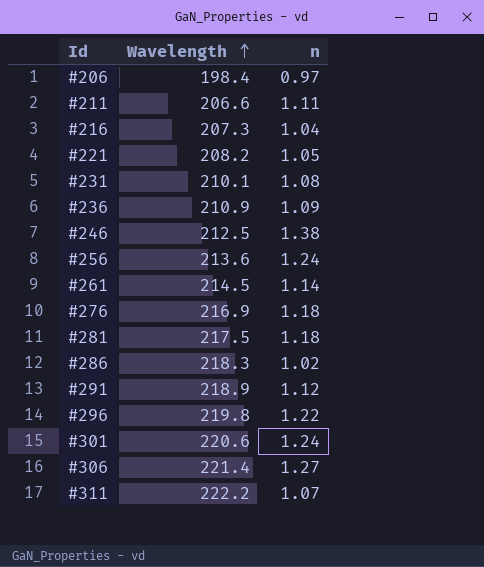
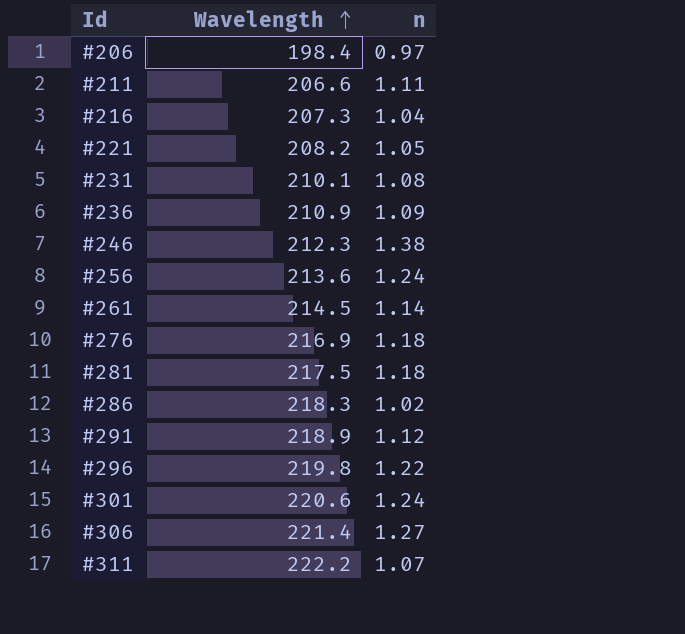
#246 | Wavelength: 212.5 -> 212.3

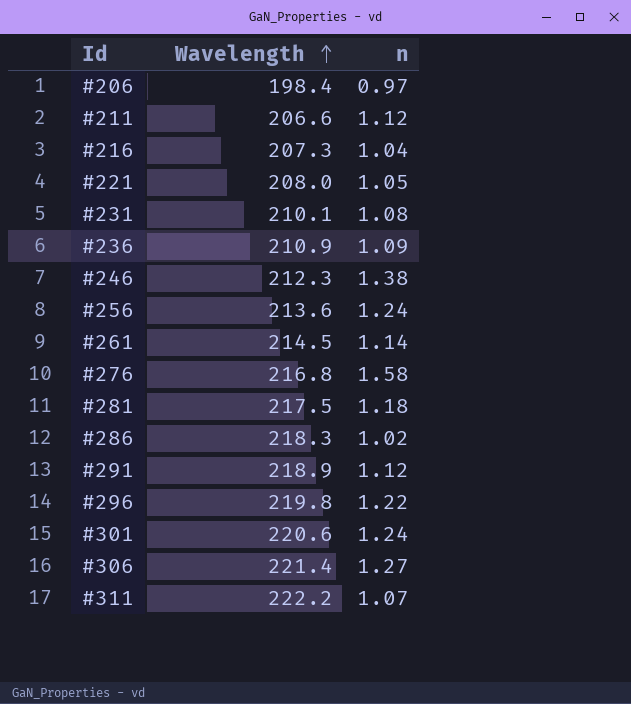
#211 | n: 1.11 -> 1.12
#221 | Wavelength: 208.2 -> 208.0
#276 | Wavelength: 216.9 -> 216.8
#276 | n: 1.18 -> 1.58

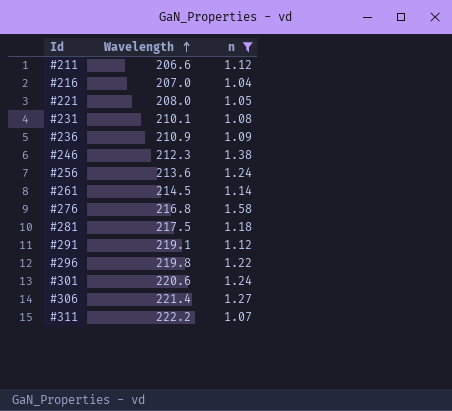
filter: none -> n >= 1.04
#216 | Wavelength: 207.3 -> 207.0
#291 | Wavelength: 218.9 -> 219.1

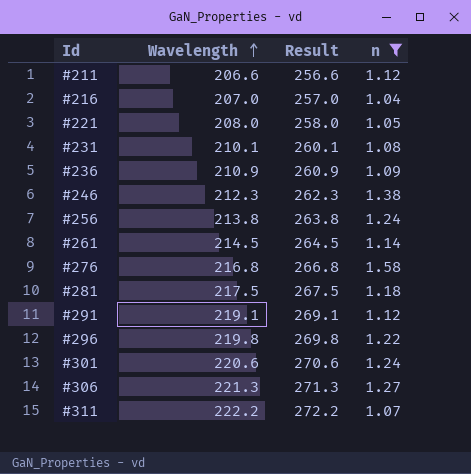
column Result | formula: none -> [Wavelength] + 50
#256 | Wavelength: 213.6 -> 213.8
#306 | Wavelength: 221.4 -> 221.3

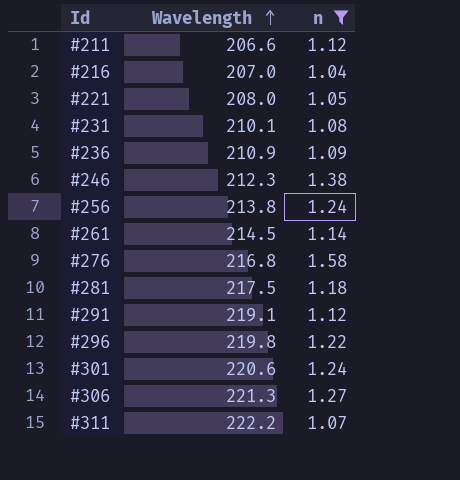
column Result | formula: [Wavelength] + 50 -> none

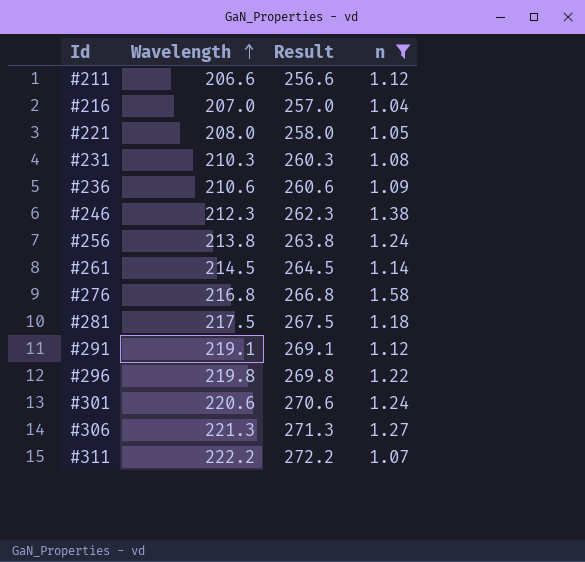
column Result | formula: none -> [Wavelength] + 50
#231 | Wavelength: 210.1 -> 210.3
#236 | Wavelength: 210.9 -> 210.6

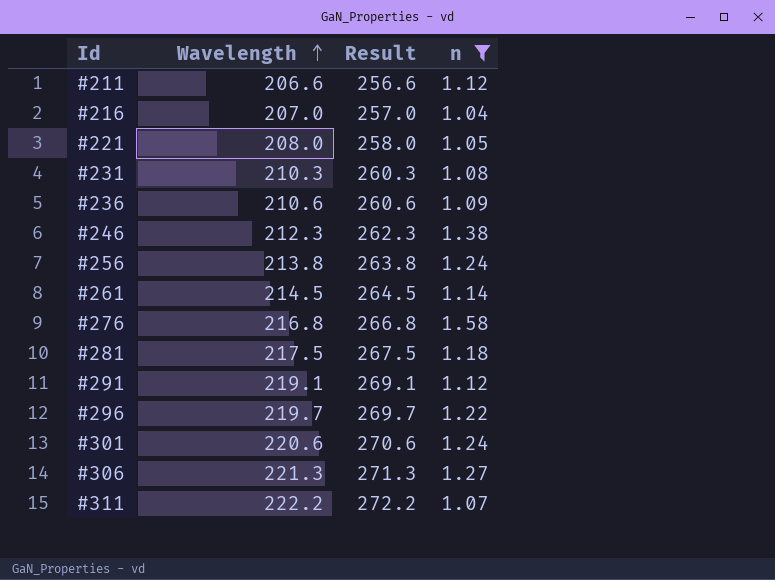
#296 | Wavelength: 219.8 -> 219.7
#296 | Result: 269.8 -> 269.7

